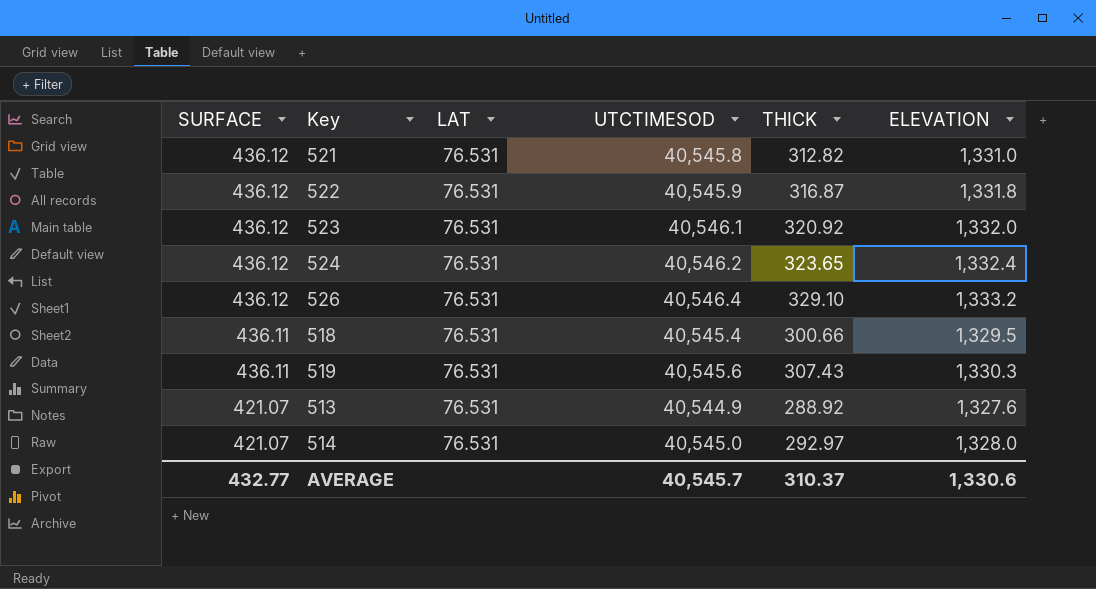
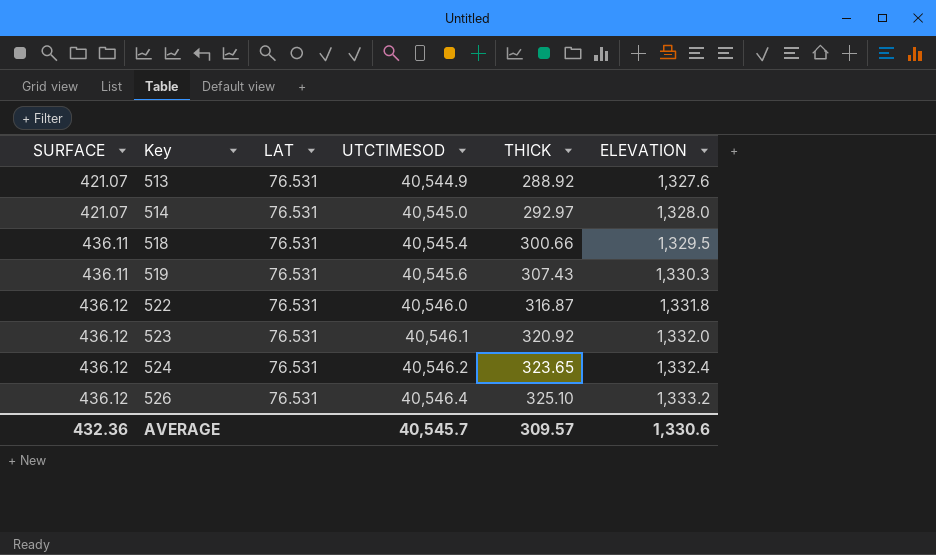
row order: SURFACE descending -> SURFACE ascending
row 521: 436.12 | 76.531 | 40,545.8 | 312.82 | 1,331.0 -> none
522 | UTCTIMESOD: 40,545.9 -> 40,546.0
526 | THICK: 329.10 -> 325.10
AVERAGE | SURFACE: 432.77 -> 432.36
AVERAGE | THICK: 310.37 -> 309.57

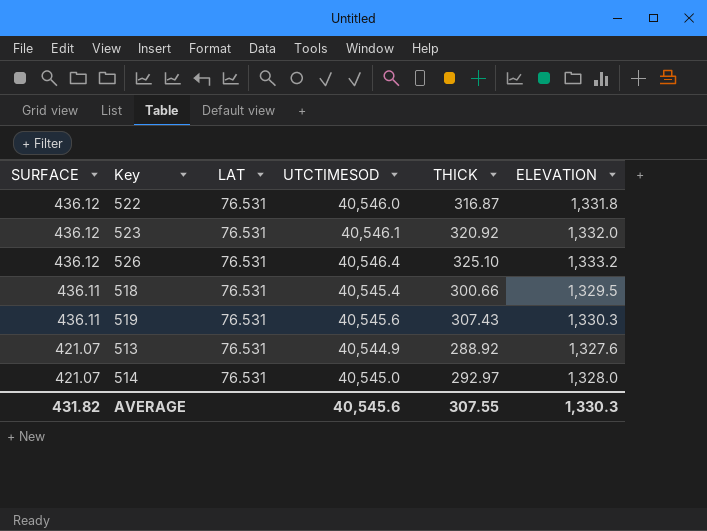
row order: SURFACE ascending -> SURFACE descending
row 524: 436.12 | 76.531 | 40,546.2 | 323.65 | 1,332.4 -> none
AVERAGE | SURFACE: 432.36 -> 431.82
AVERAGE | UTCTIMESOD: 40,545.7 -> 40,545.6
AVERAGE | THICK: 309.57 -> 307.55
AVERAGE | ELEVATION: 1,330.6 -> 1,330.3

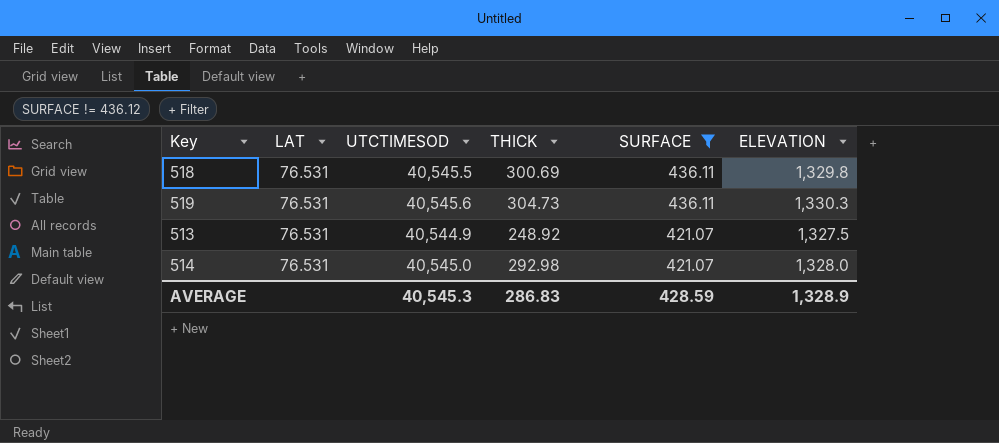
filter: none -> SURFACE != 436.12
column SURFACE | position: 1 -> 5
518 | UTCTIMESOD: 40,545.4 -> 40,545.5
518 | THICK: 300.66 -> 300.69
518 | ELEVATION: 1,329.5 -> 1,329.8
519 | THICK: 307.43 -> 304.73
513 | THICK: 288.92 -> 248.92
513 | ELEVATION: 1,327.6 -> 1,327.5
514 | THICK: 292.97 -> 292.98
AVERAGE | UTCTIMESOD: 40,545.6 -> 40,545.3
AVERAGE | THICK: 307.55 -> 286.83
AVERAGE | SURFACE: 431.82 -> 428.59
AVERAGE | ELEVATION: 1,330.3 -> 1,328.9

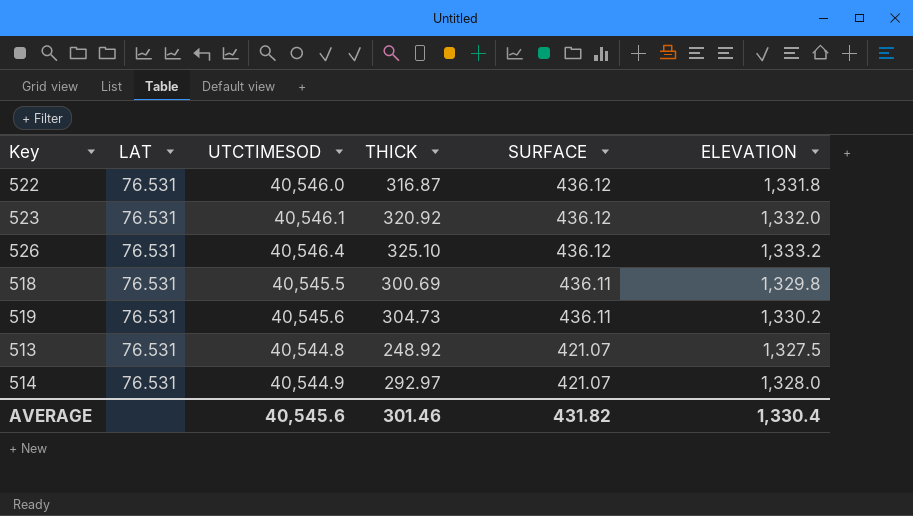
filter: SURFACE != 436.12 -> none
519 | ELEVATION: 1,330.3 -> 1,330.2
513 | UTCTIMESOD: 40,544.9 -> 40,544.8
514 | UTCTIMESOD: 40,545.0 -> 40,544.9
514 | THICK: 292.98 -> 292.97
AVERAGE | UTCTIMESOD: 40,545.3 -> 40,545.6
AVERAGE | THICK: 286.83 -> 301.46
AVERAGE | SURFACE: 428.59 -> 431.82
AVERAGE | ELEVATION: 1,328.9 -> 1,330.4

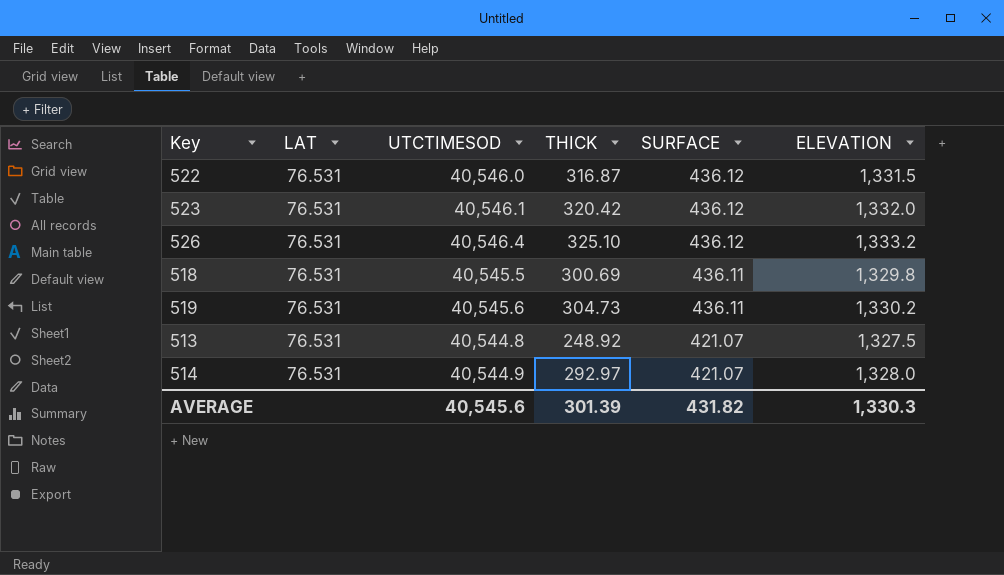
522 | ELEVATION: 1,331.8 -> 1,331.5
523 | THICK: 320.92 -> 320.42
AVERAGE | THICK: 301.46 -> 301.39
AVERAGE | ELEVATION: 1,330.4 -> 1,330.3

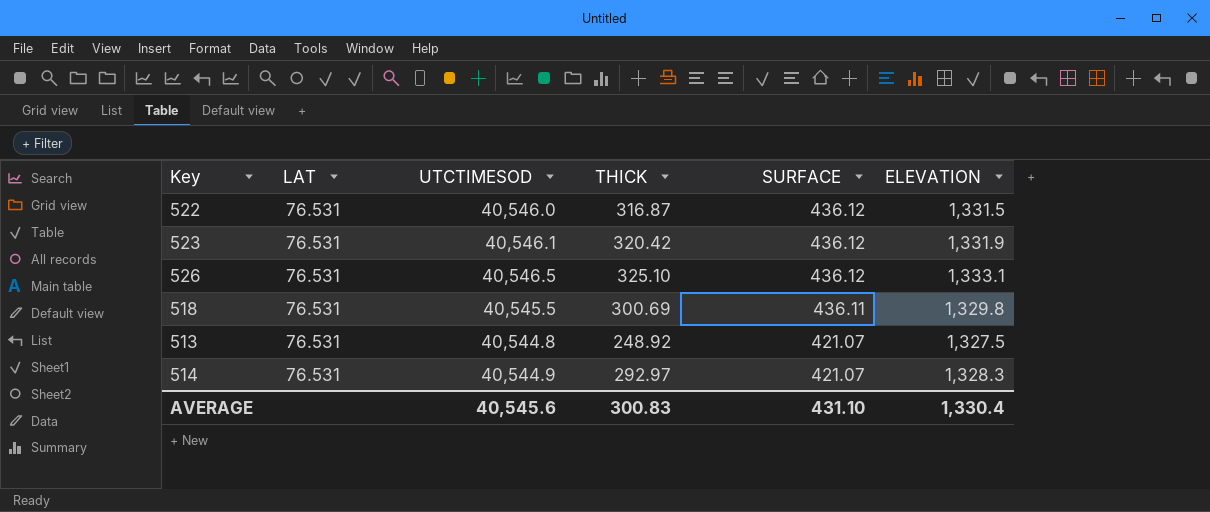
row 519: 76.531 | 40,545.6 | 304.73 | 436.11 | 1,330.2 -> none
523 | ELEVATION: 1,332.0 -> 1,331.9
526 | UTCTIMESOD: 40,546.4 -> 40,546.5
526 | ELEVATION: 1,333.2 -> 1,333.1
514 | ELEVATION: 1,328.0 -> 1,328.3
AVERAGE | THICK: 301.39 -> 300.83
AVERAGE | SURFACE: 431.82 -> 431.10
AVERAGE | ELEVATION: 1,330.3 -> 1,330.4

